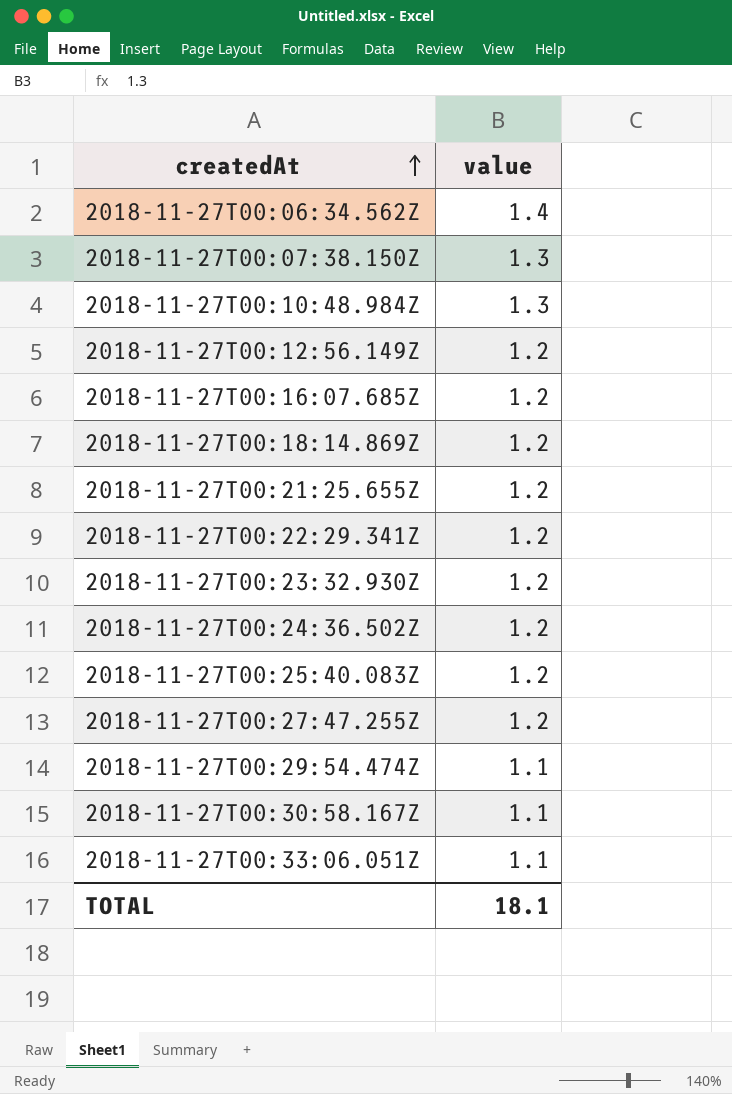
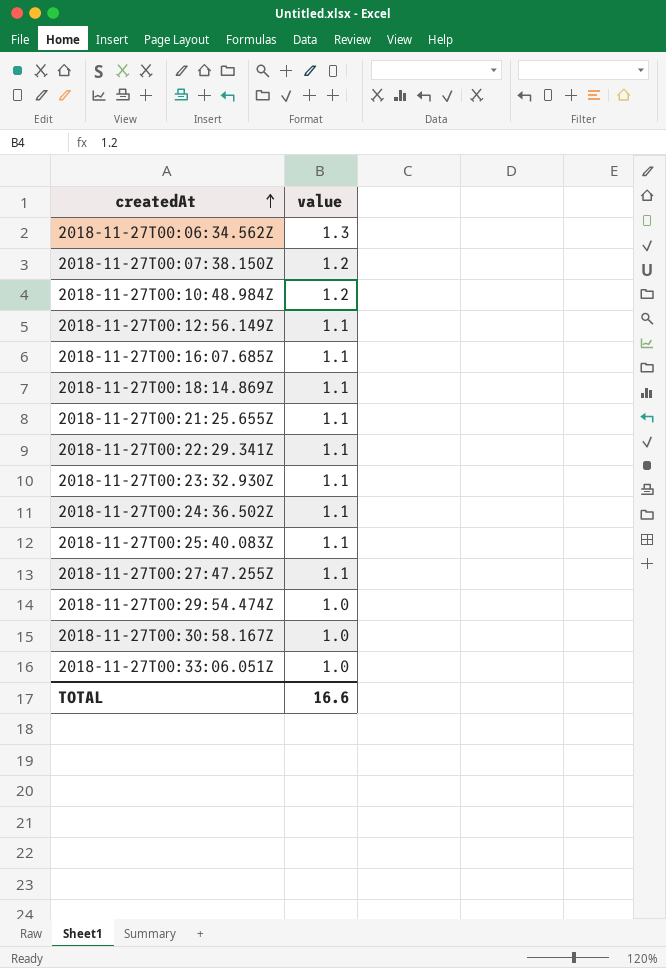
2018-11-27T00:06:34.562Z | value: 1.4 -> 1.3
2018-11-27T00:07:38.150Z | value: 1.3 -> 1.2
2018-11-27T00:10:48.984Z | value: 1.3 -> 1.2
2018-11-27T00:12:56.149Z | value: 1.2 -> 1.1
2018-11-27T00:16:07.685Z | value: 1.2 -> 1.1
2018-11-27T00:18:14.869Z | value: 1.2 -> 1.1
2018-11-27T00:21:25.655Z | value: 1.2 -> 1.1
2018-11-27T00:22:29.341Z | value: 1.2 -> 1.1
2018-11-27T00:23:32.930Z | value: 1.2 -> 1.1
2018-11-27T00:24:36.502Z | value: 1.2 -> 1.1
2018-11-27T00:25:40.083Z | value: 1.2 -> 1.1
2018-11-27T00:27:47.255Z | value: 1.2 -> 1.1
2018-11-27T00:29:54.474Z | value: 1.1 -> 1.0
2018-11-27T00:30:58.167Z | value: 1.1 -> 1.0
2018-11-27T00:33:06.051Z | value: 1.1 -> 1.0
TOTAL | value: 18.1 -> 16.6

